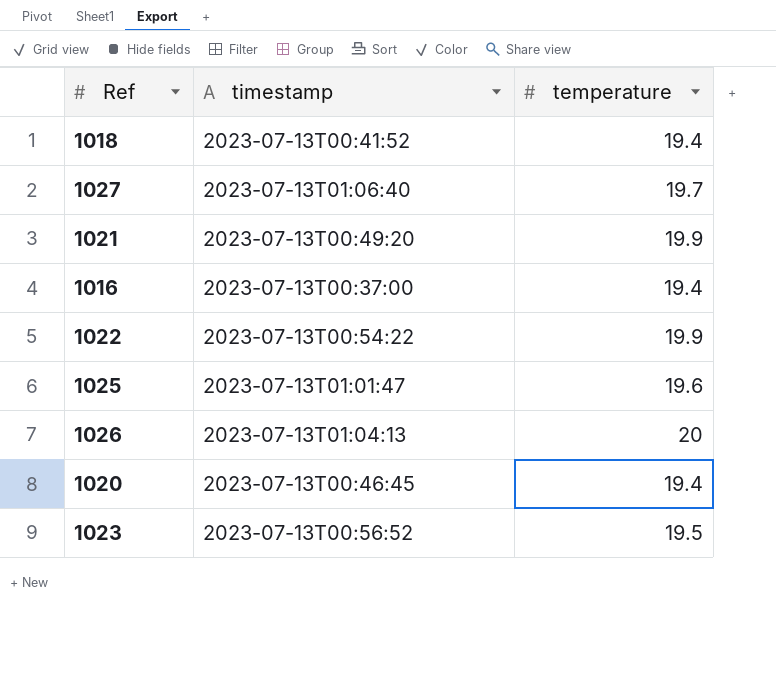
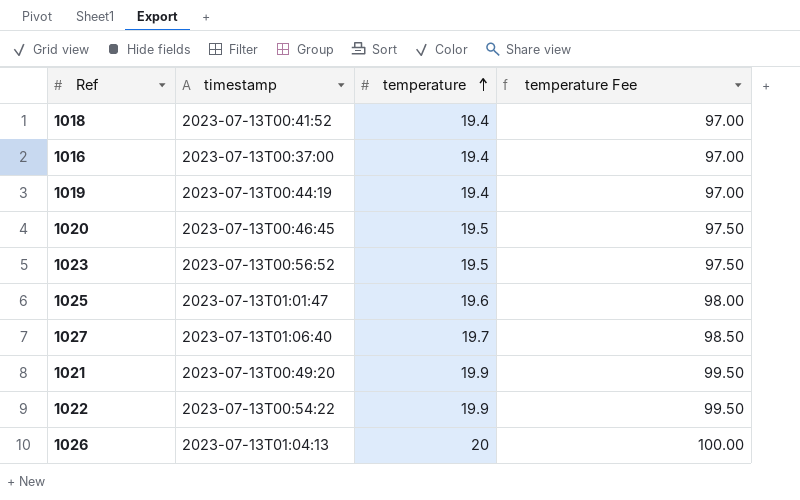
row order: none -> temperature ascending
column temperature Fee | formula: none -> [temperature] * 5
row 1019: none -> 2023-07-13T00:44:19 | 19.4 | 97.00
1020 | temperature: 19.4 -> 19.5

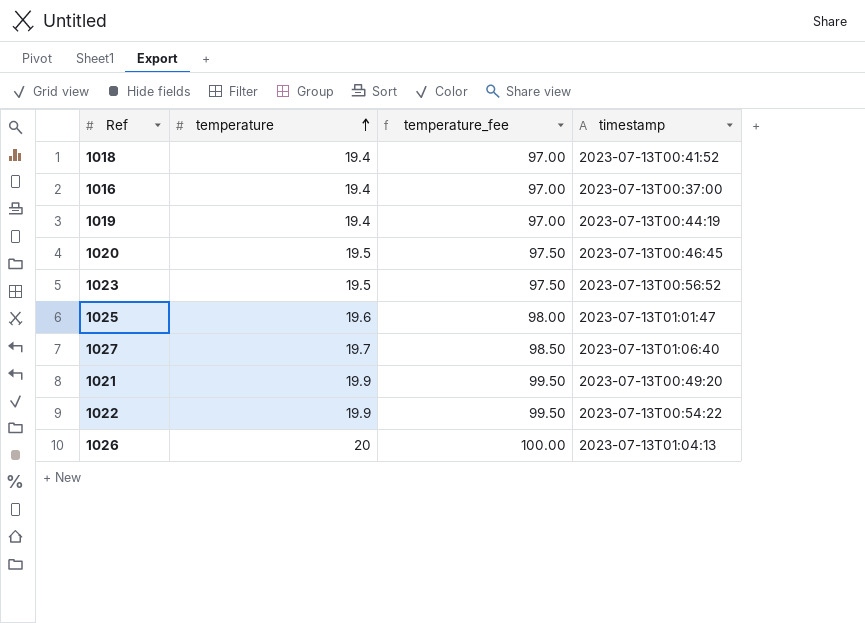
column name: temperature Fee -> temperature_fee
column timestamp | position: 2 -> 4

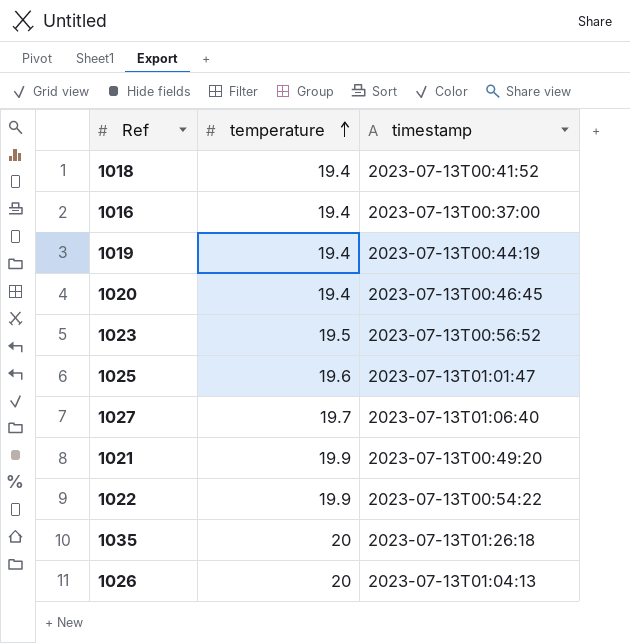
column temperature_fee | formula: [temperature] * 5 -> none
1020 | temperature: 19.5 -> 19.4
row 1035: none -> 20 | 2023-07-13T01:26:18

